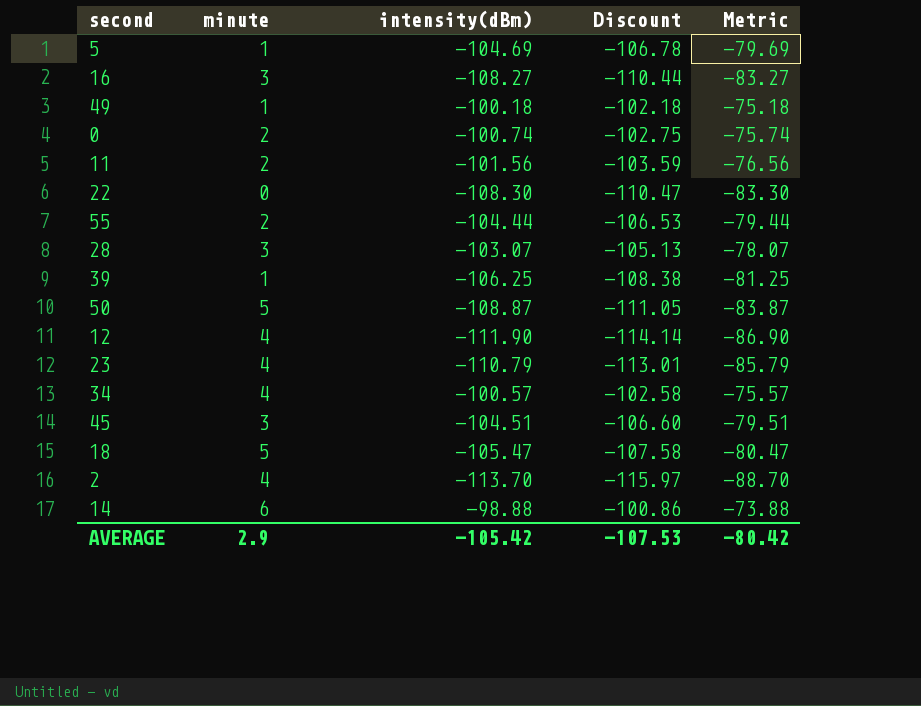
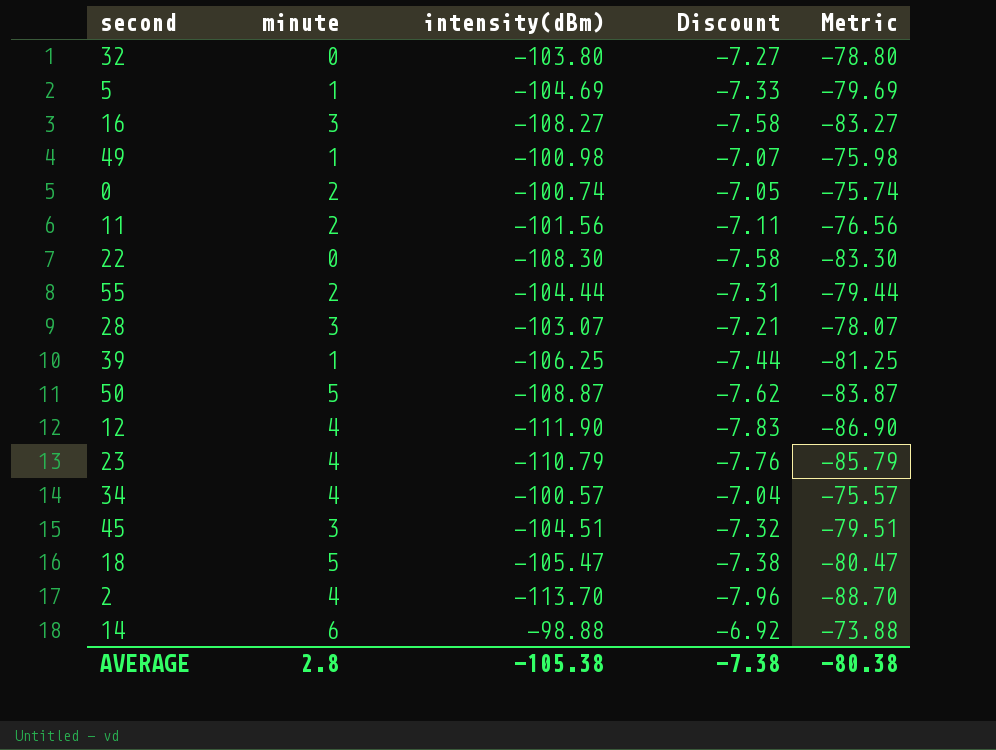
column Discount | formula: [intensity(dBm)] * 1.02 -> [intensity(dBm)] * 0.07
row 32: none -> 0 | -103.80 | -7.27 | -78.80
49 | intensity(dBm): -100.18 -> -100.98
49 | Metric: -75.18 -> -75.98
AVERAGE | minute: 2.9 -> 2.8
AVERAGE | intensity(dBm): -105.42 -> -105.38
AVERAGE | Discount: -107.53 -> -7.38
AVERAGE | Metric: -80.42 -> -80.38

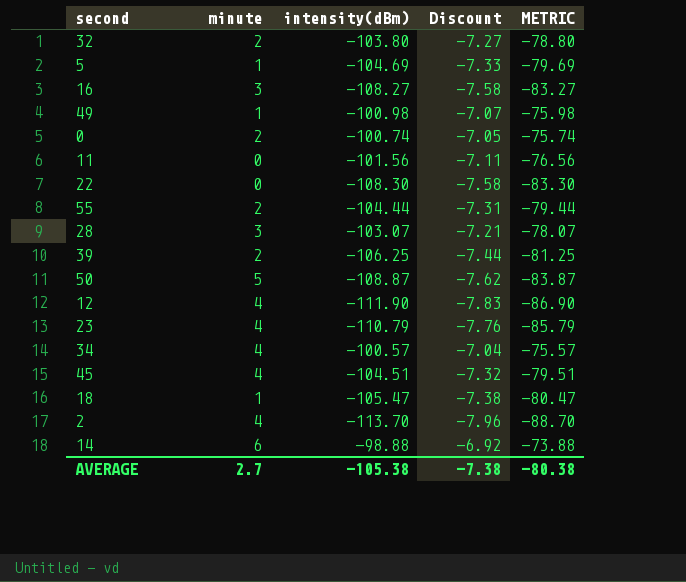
column name: Metric -> METRIC
32 | minute: 0 -> 2
11 | minute: 2 -> 0
39 | minute: 1 -> 2
45 | minute: 3 -> 4
18 | minute: 5 -> 1
AVERAGE | minute: 2.8 -> 2.7

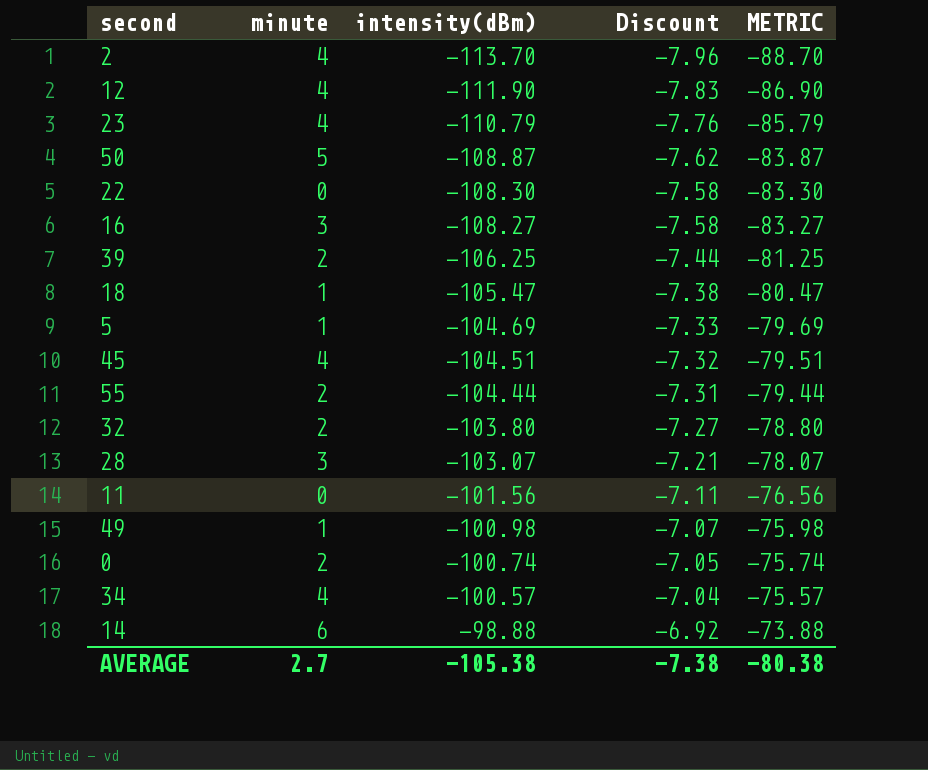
row order: none -> intensity(dBm) ascending

